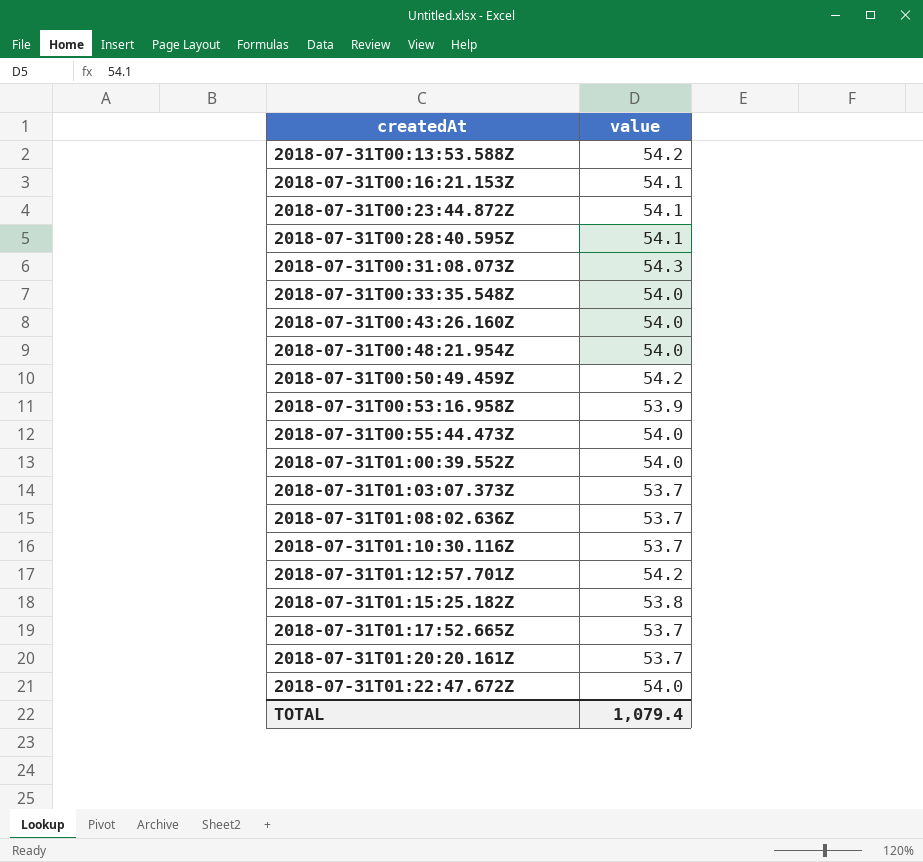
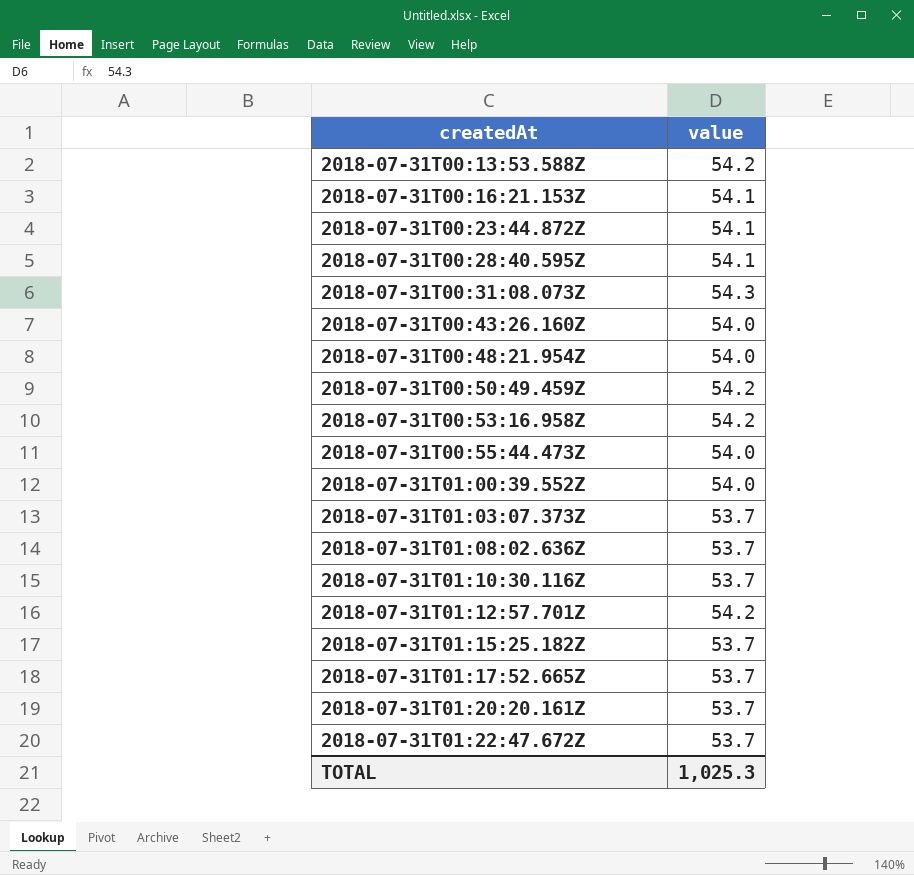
row 2018-07-31T00:33:35.548Z: 54.0 -> none
2018-07-31T00:53:16.958Z | value: 53.9 -> 54.2
2018-07-31T01:15:25.182Z | value: 53.8 -> 53.7
2018-07-31T01:22:47.672Z | value: 54.0 -> 53.7
TOTAL | value: 1,079.4 -> 1,025.3

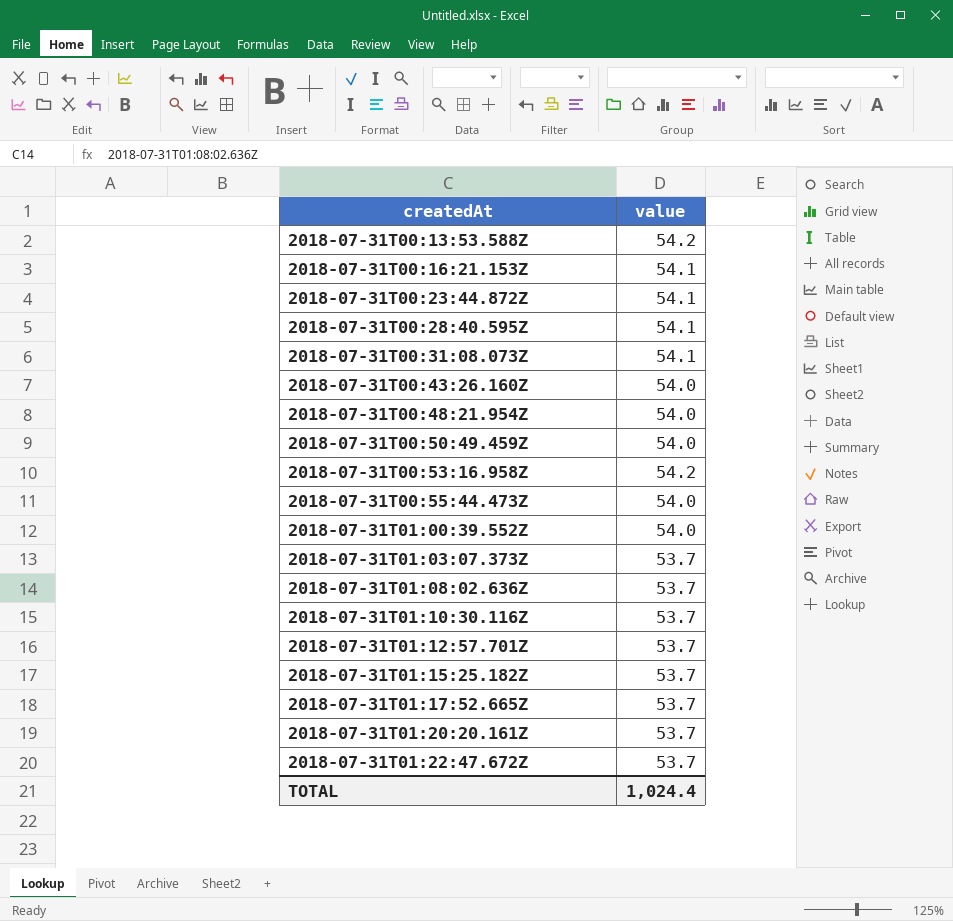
2018-07-31T00:31:08.073Z | value: 54.3 -> 54.1
2018-07-31T00:50:49.459Z | value: 54.2 -> 54.0
2018-07-31T01:12:57.701Z | value: 54.2 -> 53.7
TOTAL | value: 1,025.3 -> 1,024.4

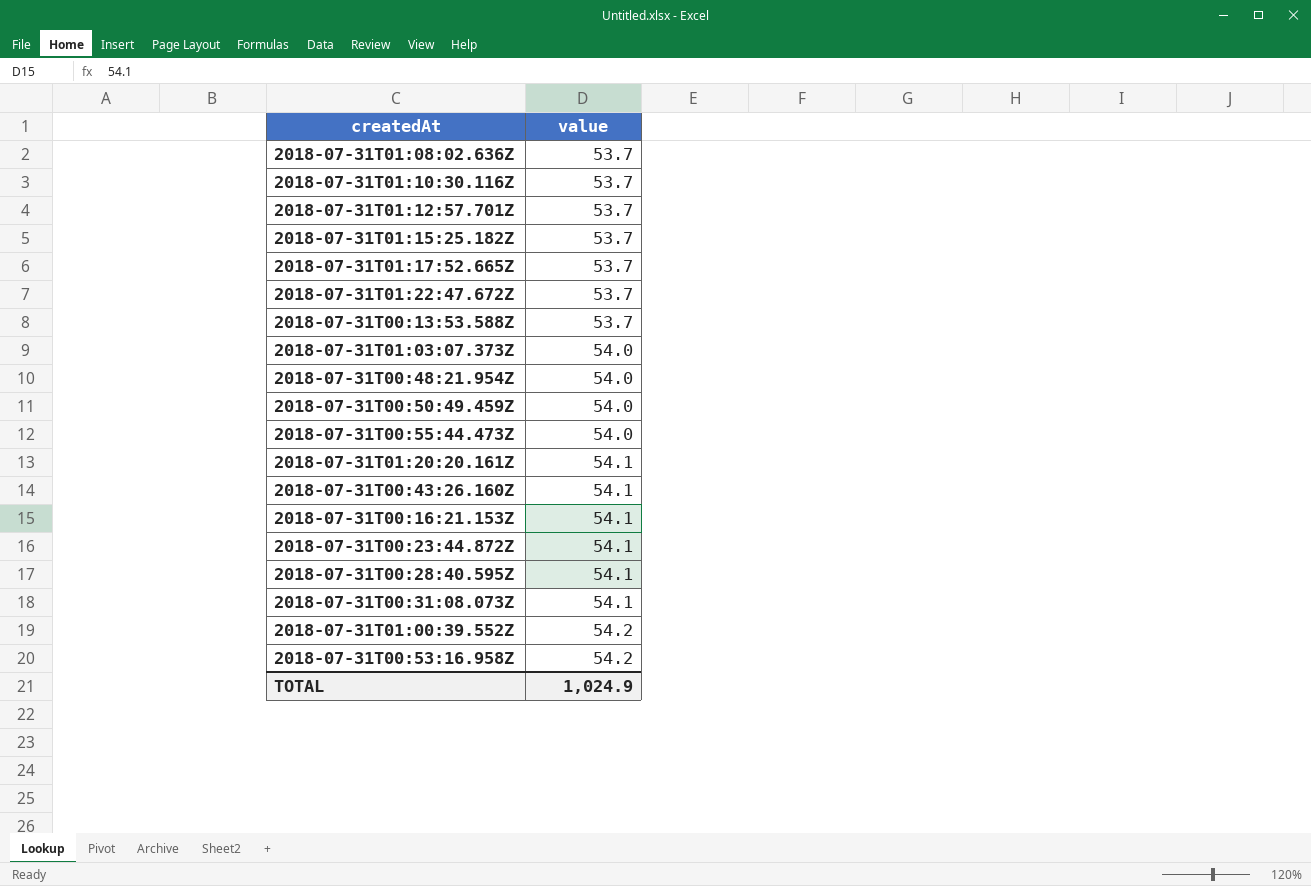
row order: createdAt ascending -> value ascending
2018-07-31T00:13:53.588Z | value: 54.2 -> 53.7
2018-07-31T01:03:07.373Z | value: 53.7 -> 54.0
2018-07-31T01:20:20.161Z | value: 53.7 -> 54.1
2018-07-31T00:43:26.160Z | value: 54.0 -> 54.1
2018-07-31T01:00:39.552Z | value: 54.0 -> 54.2
TOTAL | value: 1,024.4 -> 1,024.9

